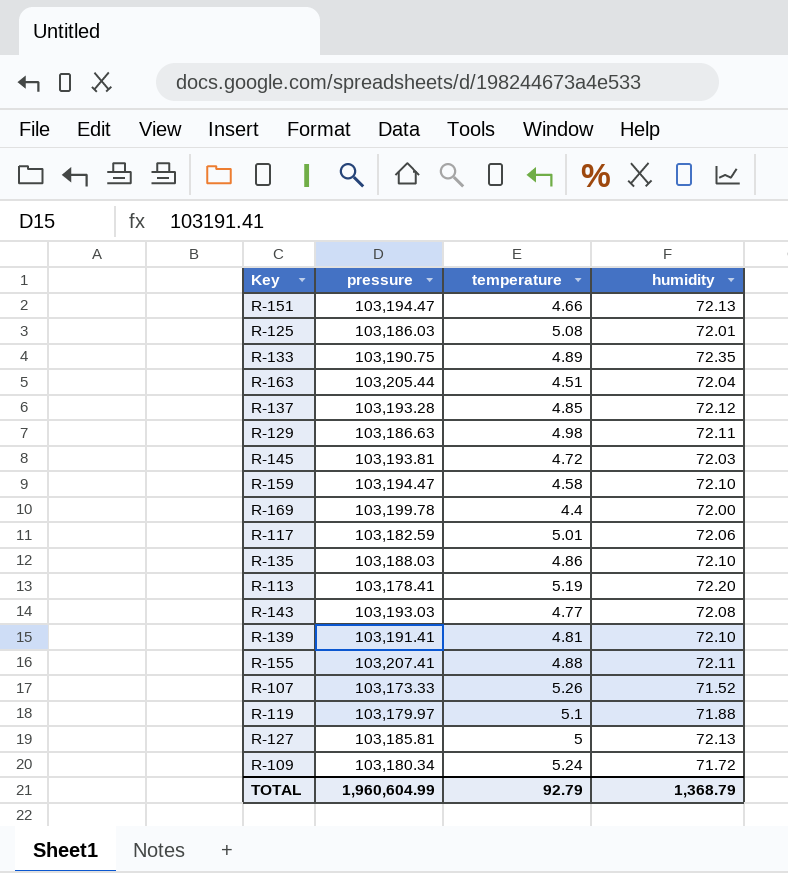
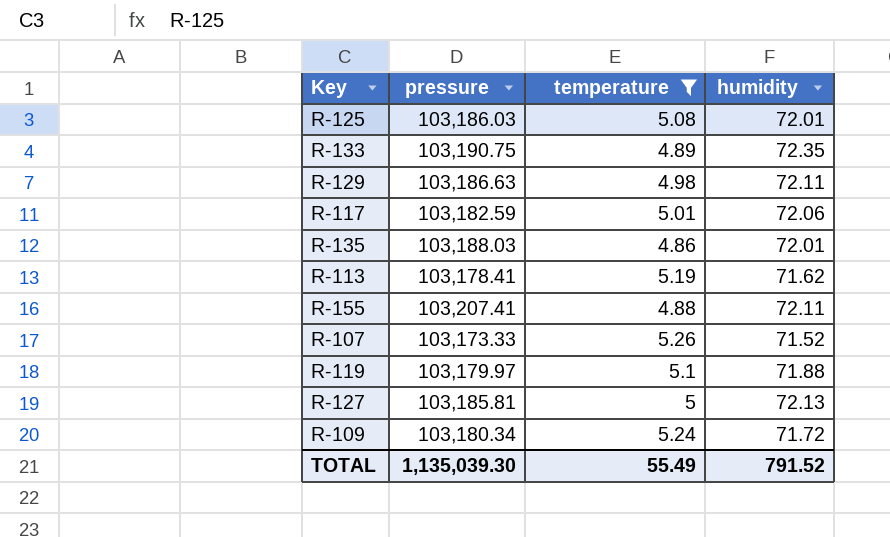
filter: none -> temperature >= 4.86
R-135 | humidity: 72.10 -> 72.01
R-113 | humidity: 72.20 -> 71.62
TOTAL | pressure: 1,960,604.99 -> 1,135,039.30
TOTAL | temperature: 92.79 -> 55.49
TOTAL | humidity: 1,368.79 -> 791.52

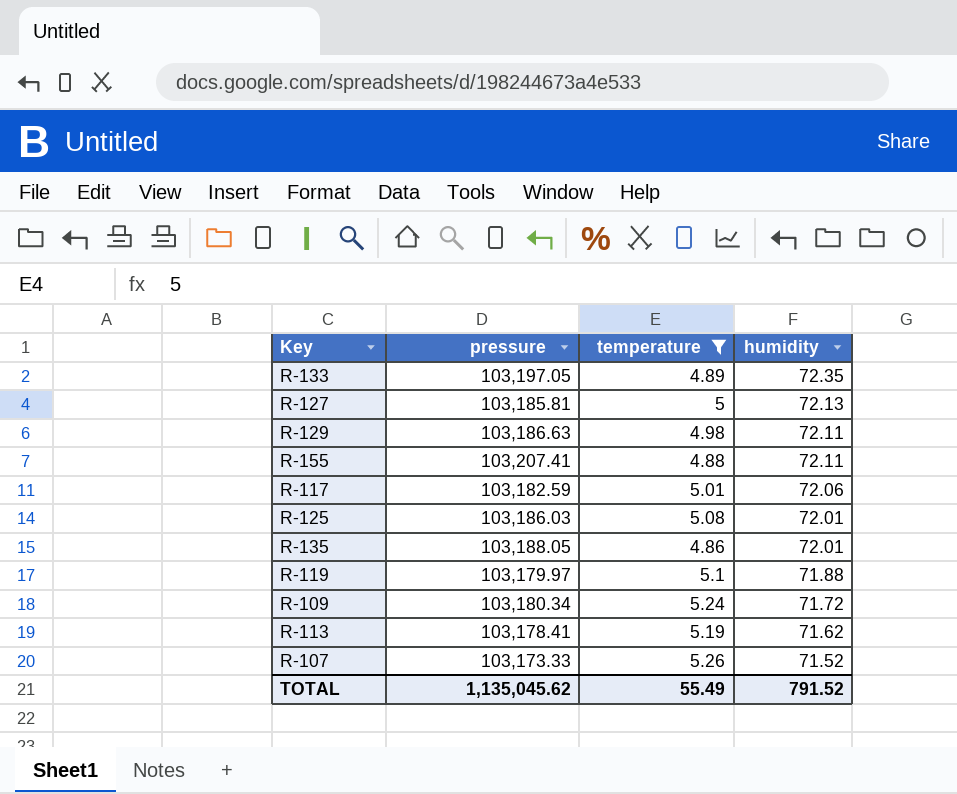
row order: none -> humidity descending
R-133 | pressure: 103,190.75 -> 103,197.05
R-135 | pressure: 103,188.03 -> 103,188.05
TOTAL | pressure: 1,135,039.30 -> 1,135,045.62

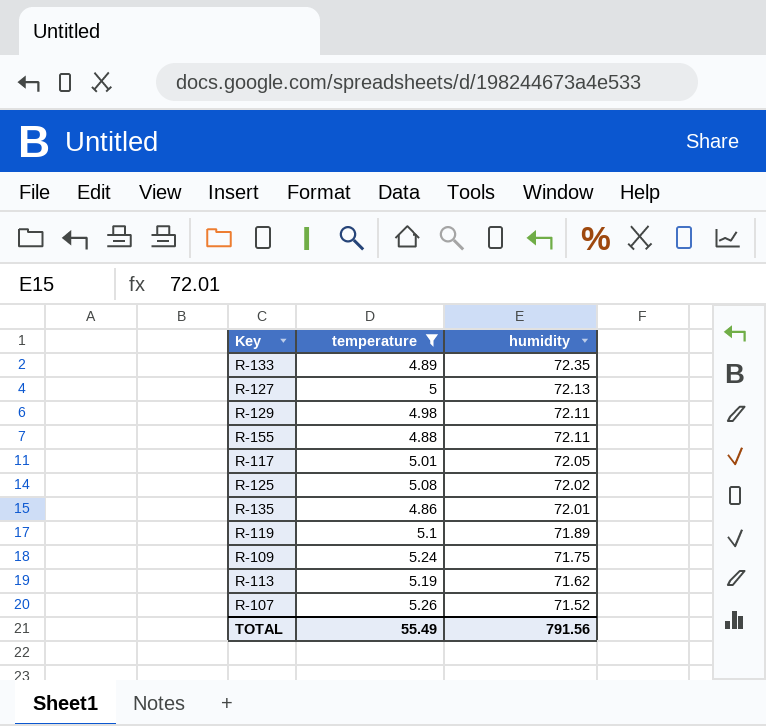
column pressure | position: 2 -> none
R-117 | humidity: 72.06 -> 72.05
R-125 | humidity: 72.01 -> 72.02
R-119 | humidity: 71.88 -> 71.89
R-109 | humidity: 71.72 -> 71.75
TOTAL | humidity: 791.52 -> 791.56

